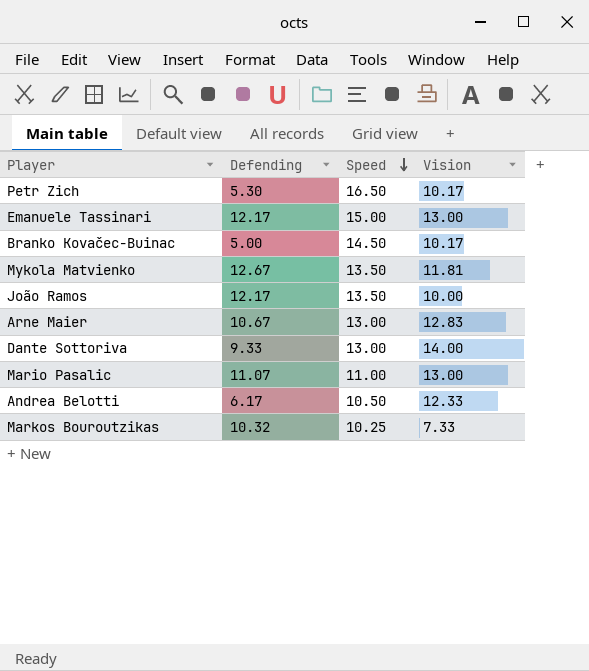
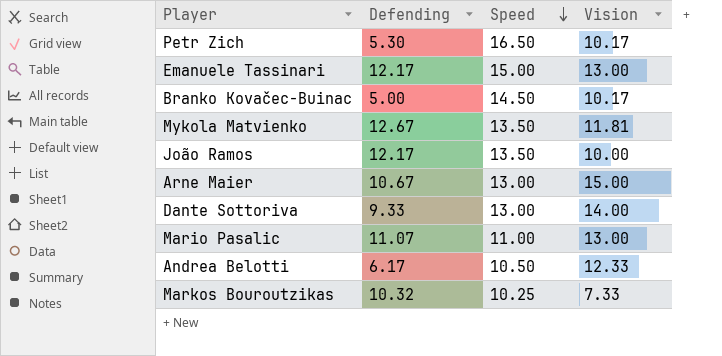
Arne Maier | Vision: 12.83 -> 15.00

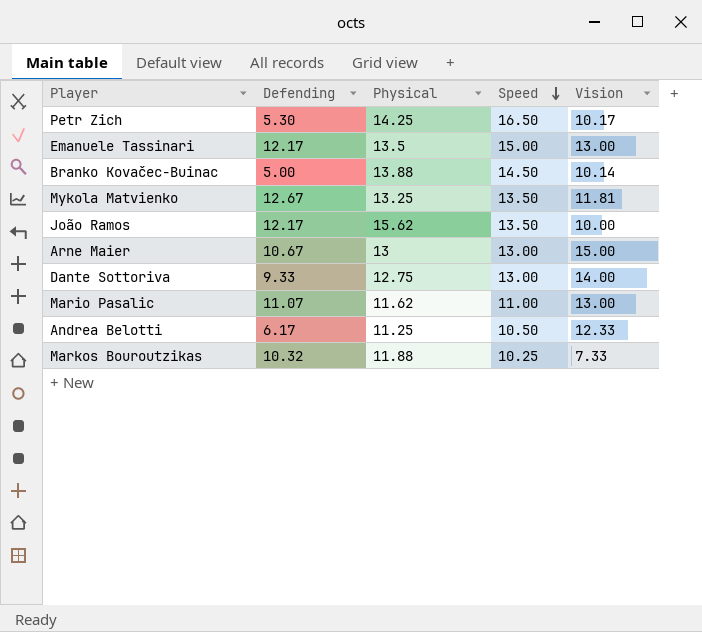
column Physical | position: none -> 3
Branko Kovačec-Buinac | Vision: 10.17 -> 10.14

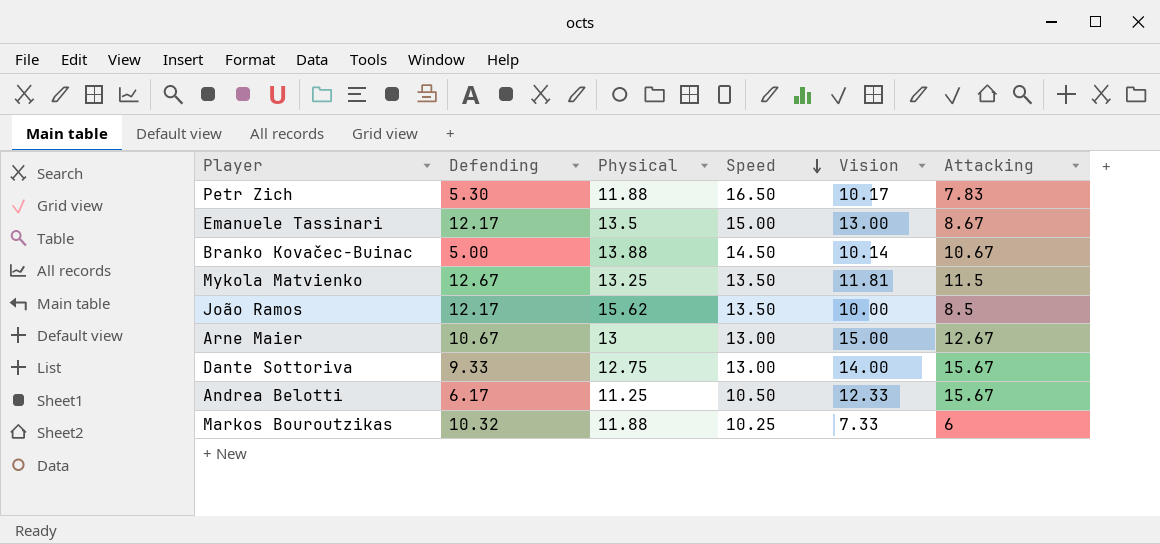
column Attacking | position: none -> 6
row Mario Pasalic: 11.07 | 11.62 | 11.00 | 13.00 -> none
Petr Zich | Physical: 14.25 -> 11.88

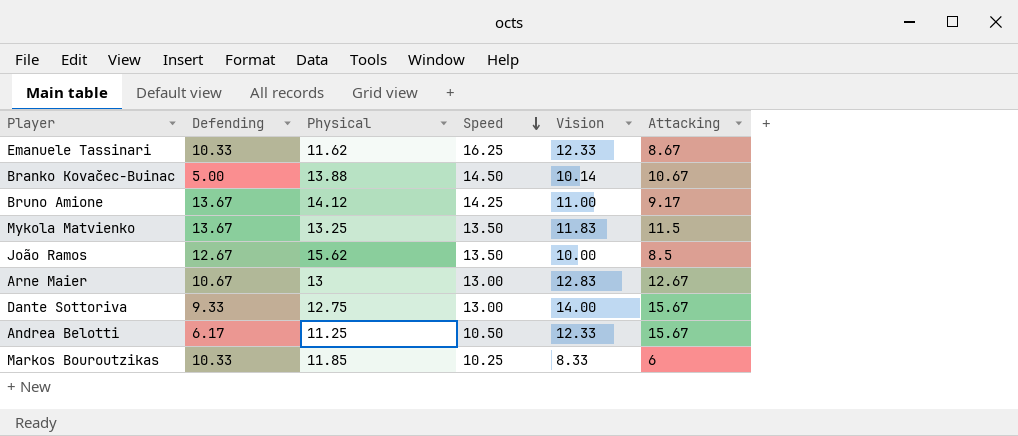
row Petr Zich: 5.30 | 11.88 | 16.50 | 10.17 | 7.83 -> none
Emanuele Tassinari | Defending: 12.17 -> 10.33
Emanuele Tassinari | Physical: 13.5 -> 11.62
Emanuele Tassinari | Speed: 15.00 -> 16.25
Emanuele Tassinari | Vision: 13.00 -> 12.33
row Bruno Amione: none -> 13.67 | 14.12 | 14.25 | 11.00 | 9.17
Mykola Matvienko | Defending: 12.67 -> 13.67
Mykola Matvienko | Vision: 11.81 -> 11.83
João Ramos | Defending: 12.17 -> 12.67
Arne Maier | Vision: 15.00 -> 12.83
Markos Bouroutzikas | Defending: 10.32 -> 10.33
Markos Bouroutzikas | Physical: 11.88 -> 11.85
Markos Bouroutzikas | Vision: 7.33 -> 8.33

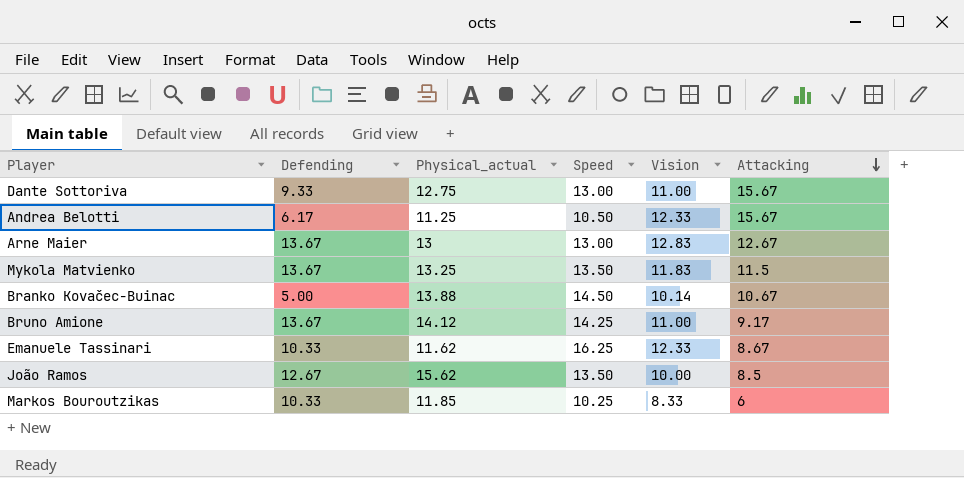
row order: Speed descending -> Attacking descending
column name: Physical -> Physical_actual
Dante Sottoriva | Vision: 14.00 -> 11.00
Arne Maier | Defending: 10.67 -> 13.67

